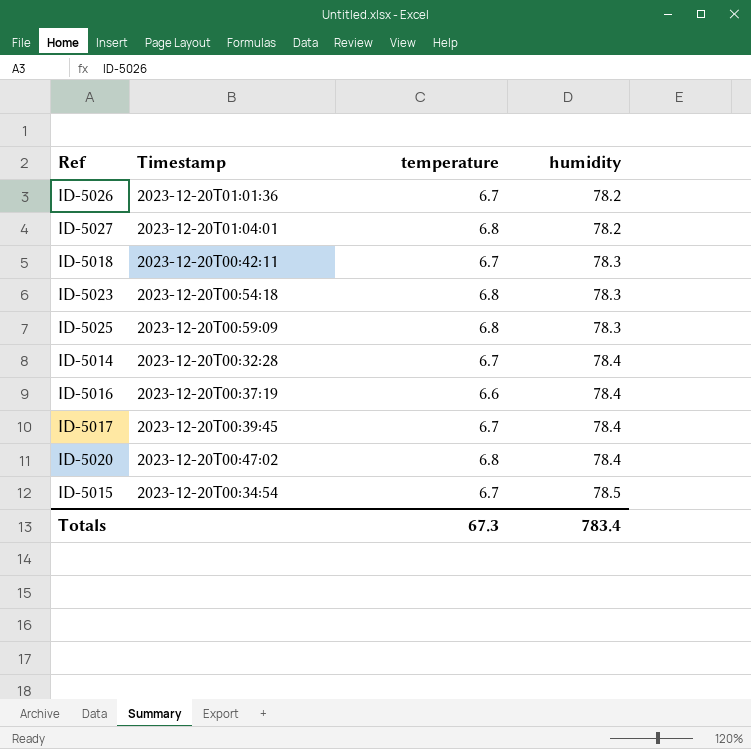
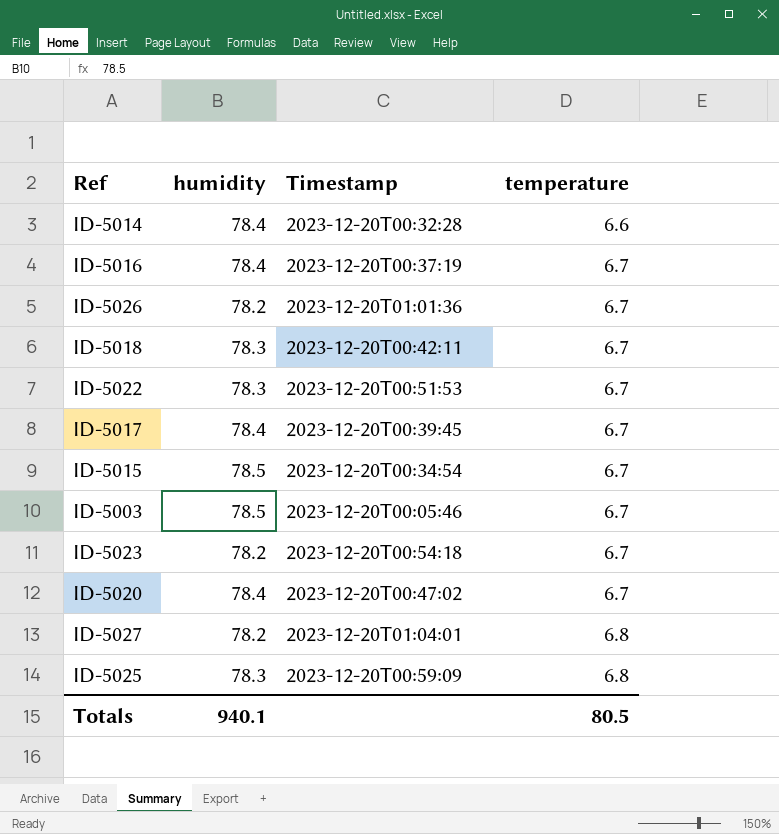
row order: humidity ascending -> temperature ascending
column humidity | position: 4 -> 2
ID-5014 | temperature: 6.7 -> 6.6
ID-5016 | temperature: 6.6 -> 6.7
row ID-5022: none -> 78.3 | 2023-12-20T00:51:53 | 6.7
row ID-5003: none -> 78.5 | 2023-12-20T00:05:46 | 6.7
ID-5023 | humidity: 78.3 -> 78.2
ID-5023 | temperature: 6.8 -> 6.7
ID-5020 | temperature: 6.8 -> 6.7
Totals | humidity: 783.4 -> 940.1
Totals | temperature: 67.3 -> 80.5

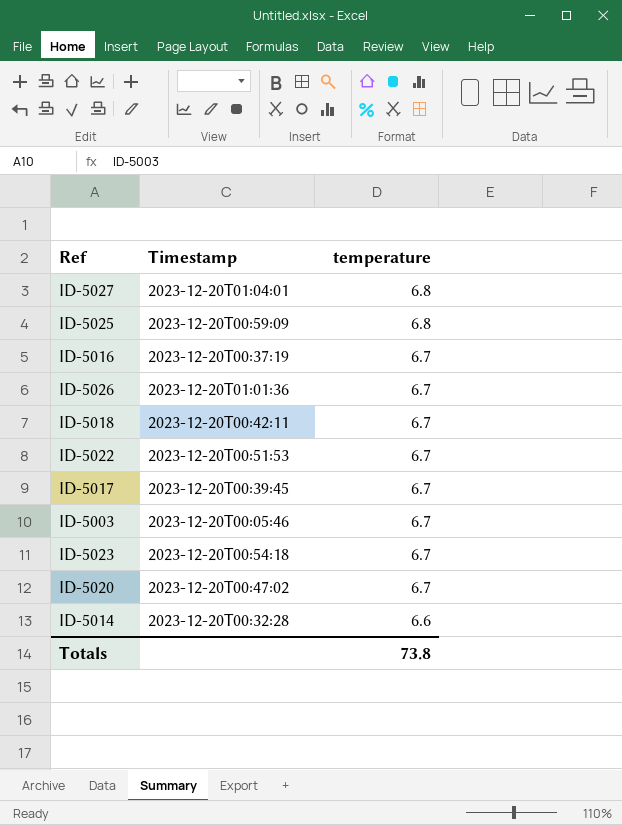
row order: temperature ascending -> temperature descending
column humidity | position: 2 -> none
row ID-5015: 78.5 | 2023-12-20T00:34:54 | 6.7 -> none
Totals | temperature: 80.5 -> 73.8

